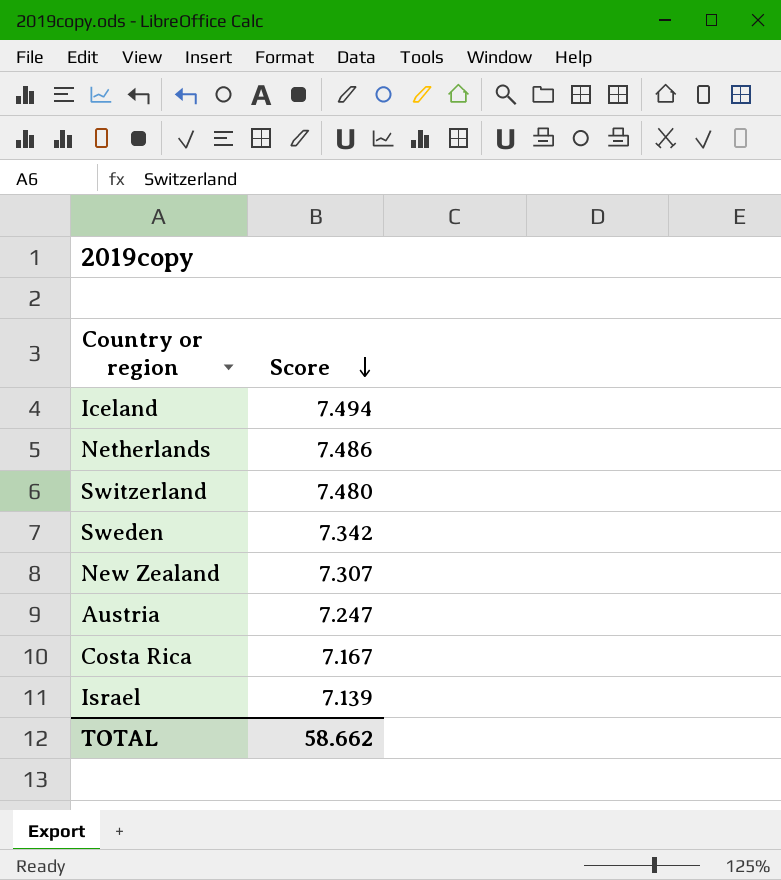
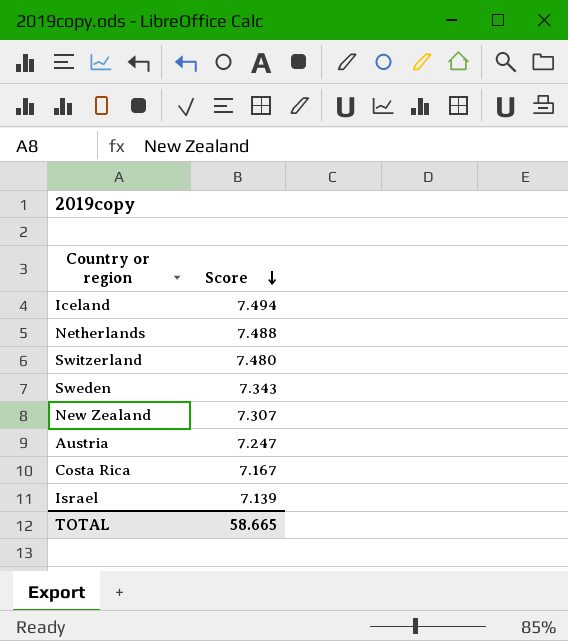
Netherlands | Score: 7.486 -> 7.488
Sweden | Score: 7.342 -> 7.343
TOTAL | Score: 58.662 -> 58.665

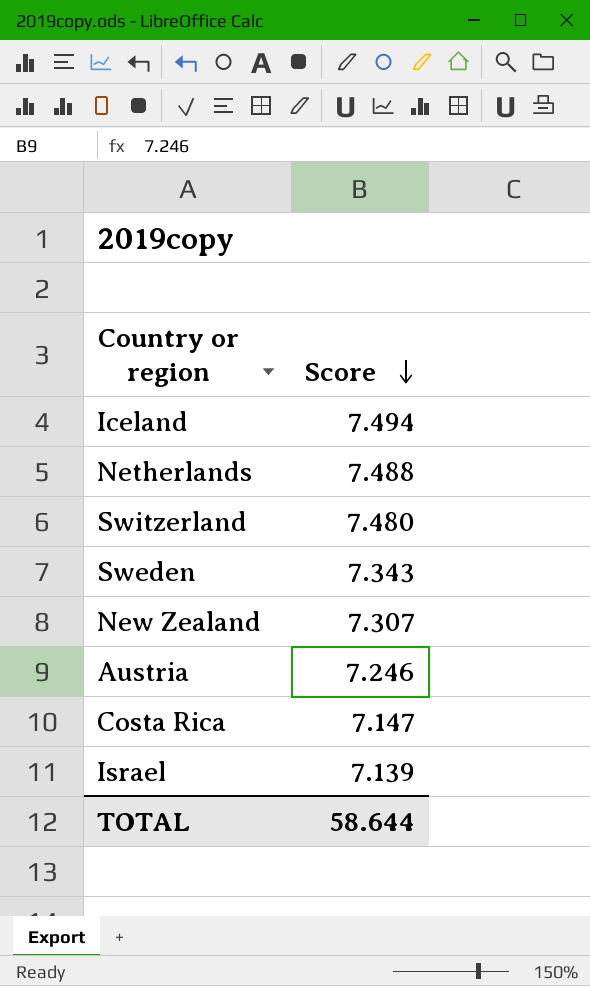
Austria | Score: 7.247 -> 7.246
Costa Rica | Score: 7.167 -> 7.147
TOTAL | Score: 58.665 -> 58.644

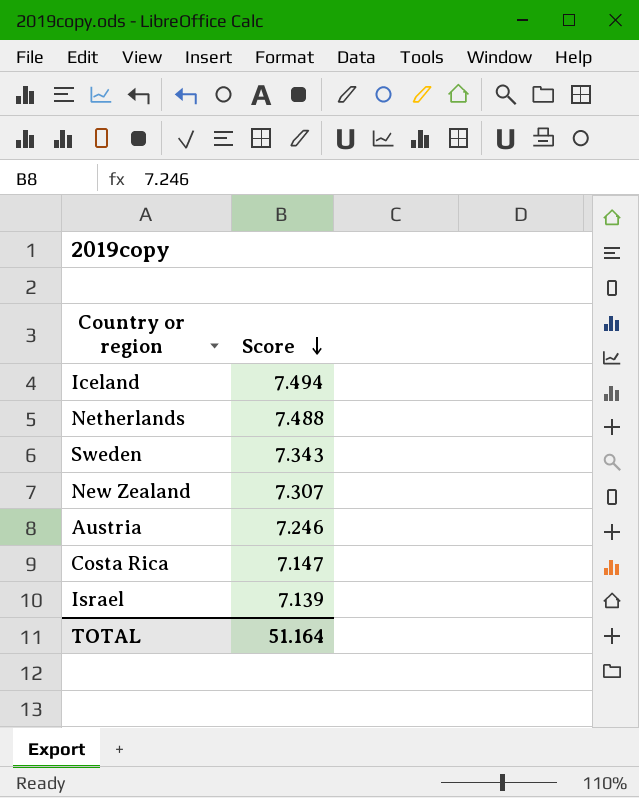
row Switzerland: 7.480 -> none
TOTAL | Score: 58.644 -> 51.164

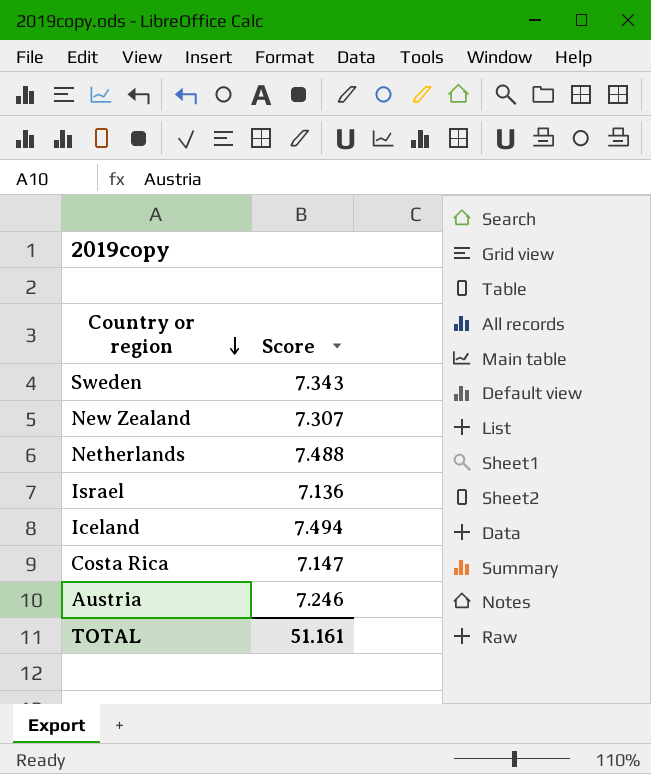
row order: Score descending -> Country or region descending
Israel | Score: 7.139 -> 7.136
TOTAL | Score: 51.164 -> 51.161

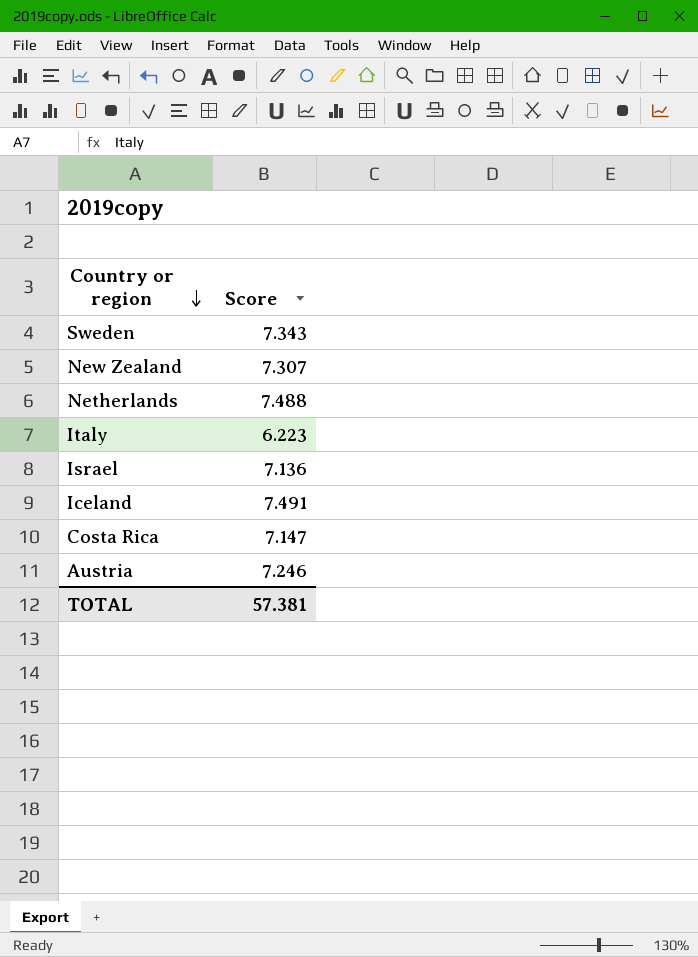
row Italy: none -> 6.223
Iceland | Score: 7.494 -> 7.491
TOTAL | Score: 51.161 -> 57.381

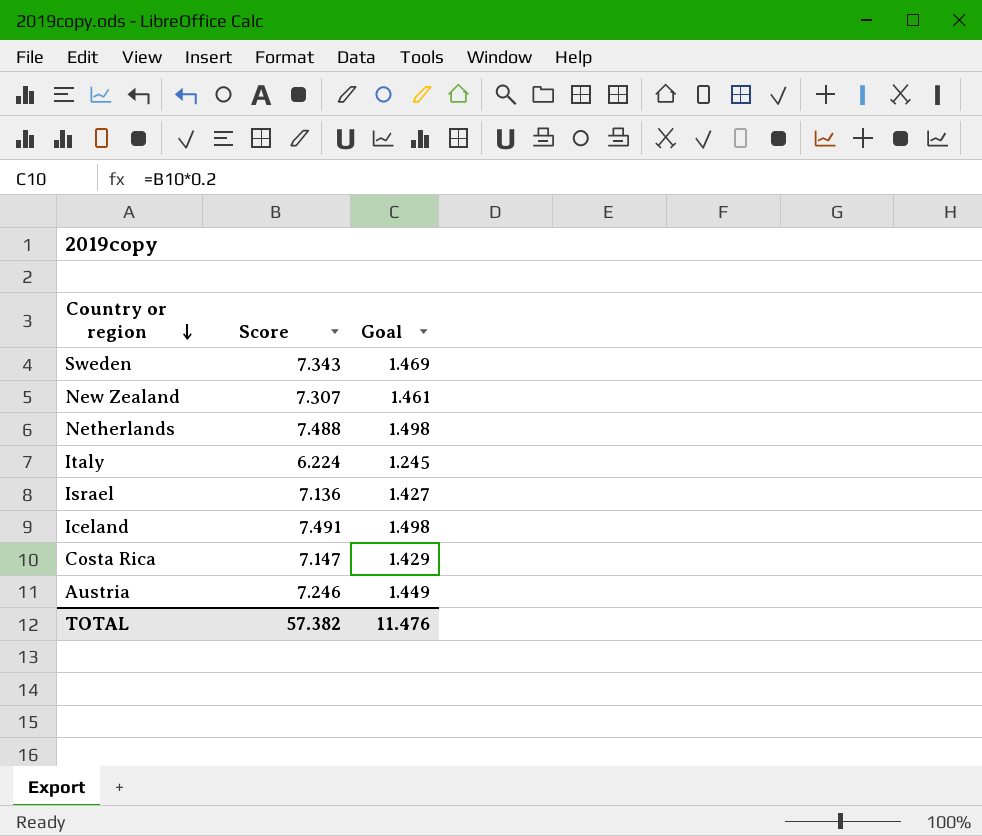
column Goal | formula: none -> [Score] * 0.2
Italy | Score: 6.223 -> 6.224
TOTAL | Score: 57.381 -> 57.382

